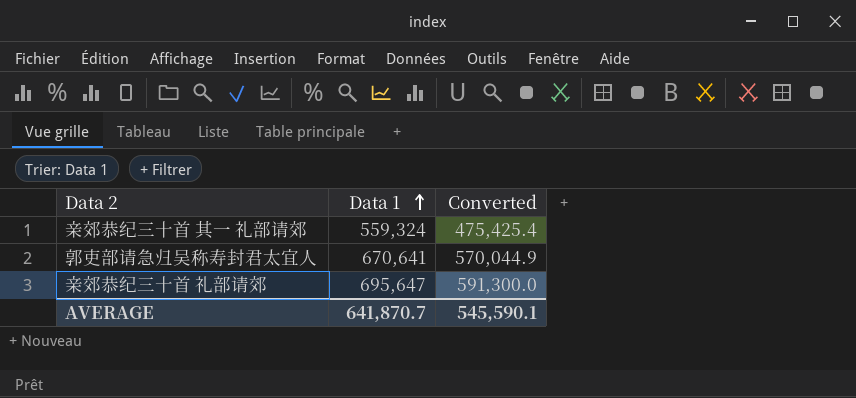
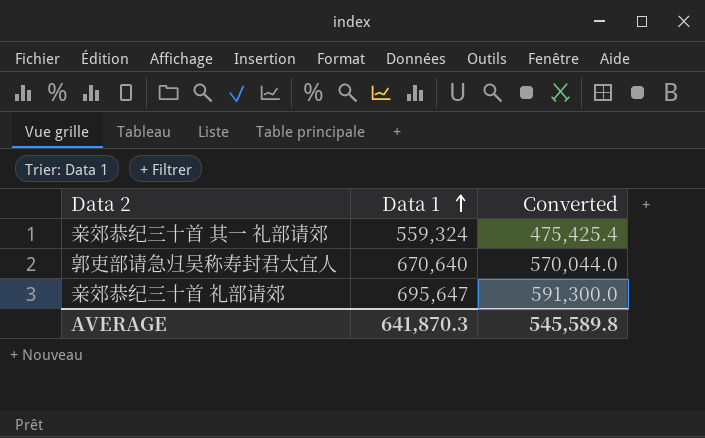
郭吏部请急归吴称寿封君太宜人 | Data 1: 670,641 -> 670,640
郭吏部请急归吴称寿封君太宜人 | Converted: 570,044.9 -> 570,044.0
AVERAGE | Data 1: 641,870.7 -> 641,870.3
AVERAGE | Converted: 545,590.1 -> 545,589.8

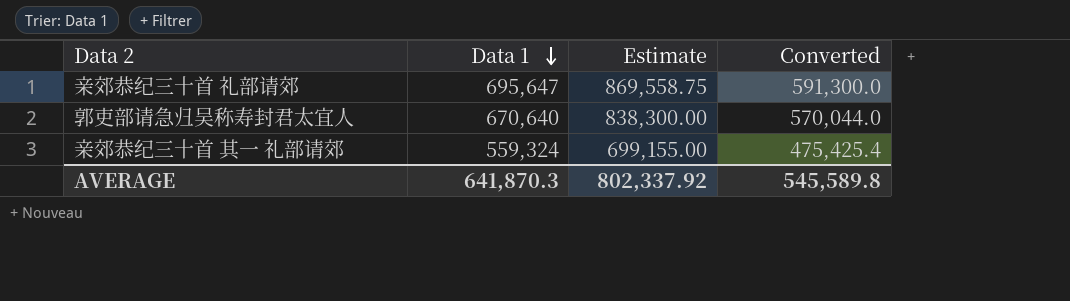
row order: Data 1 ascending -> Data 1 descending
column Estimate | formula: none -> [Data 1] * 1.25

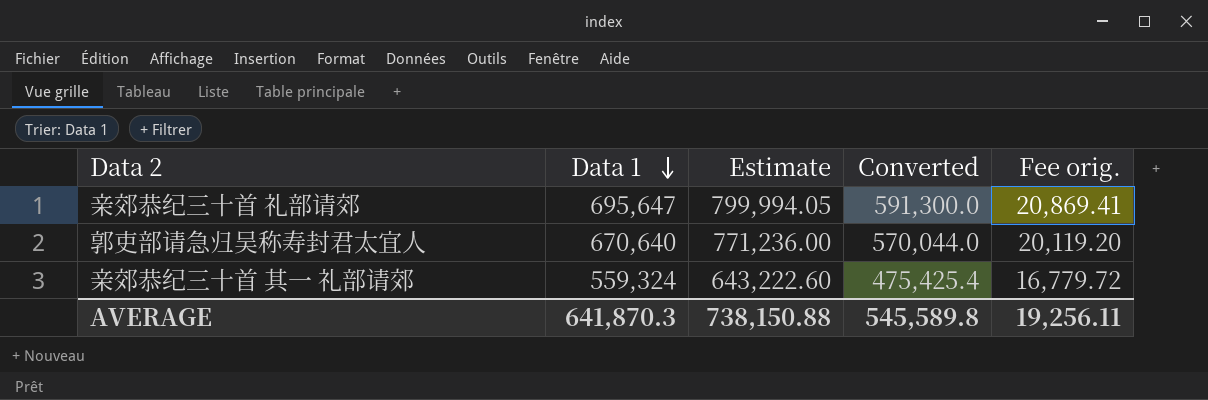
column Estimate | formula: [Data 1] * 1.25 -> [Data 1] * 1.15
column Fee orig. | formula: none -> [Data 1] * 0.03
AVERAGE | Estimate: 802,337.92 -> 738,150.88

